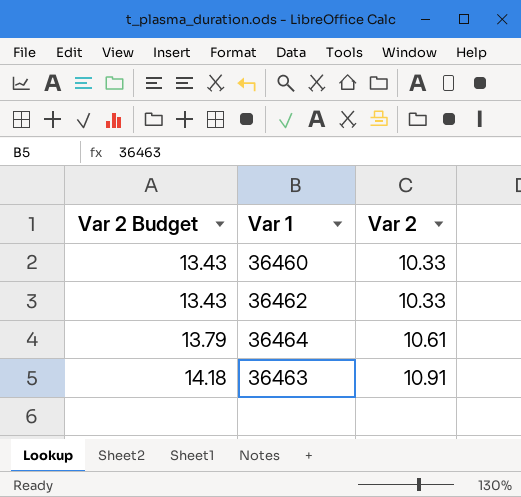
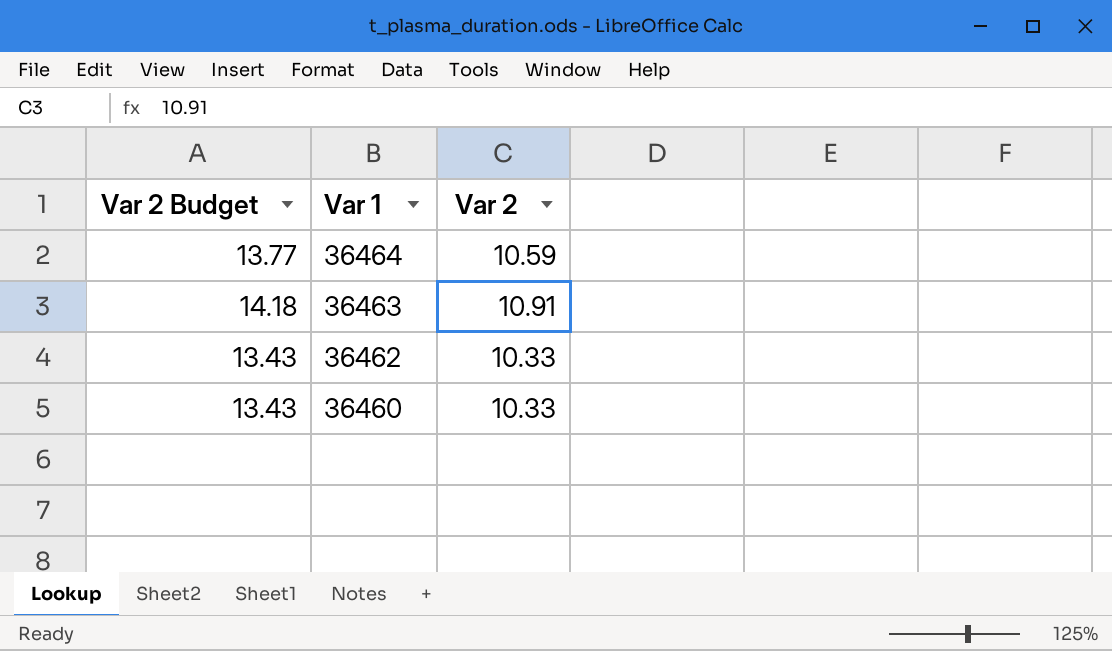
row order: Var 2 Budget ascending -> Var 1 descending
36464 | Var 2 Budget: 13.79 -> 13.77
36464 | Var 2: 10.61 -> 10.59

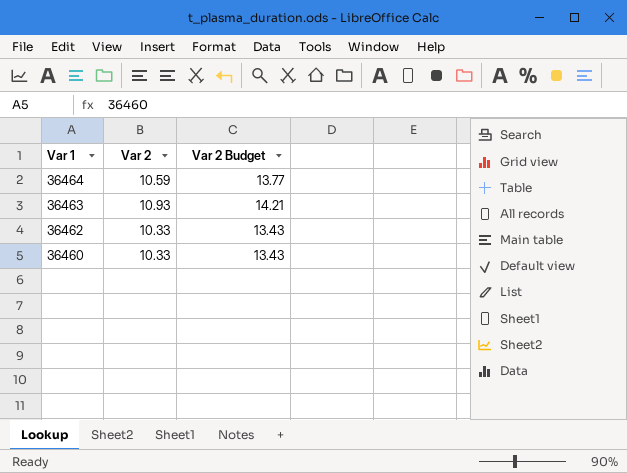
column Var 2 Budget | position: 1 -> 3
36463 | Var 2: 10.91 -> 10.93
36463 | Var 2 Budget: 14.18 -> 14.21

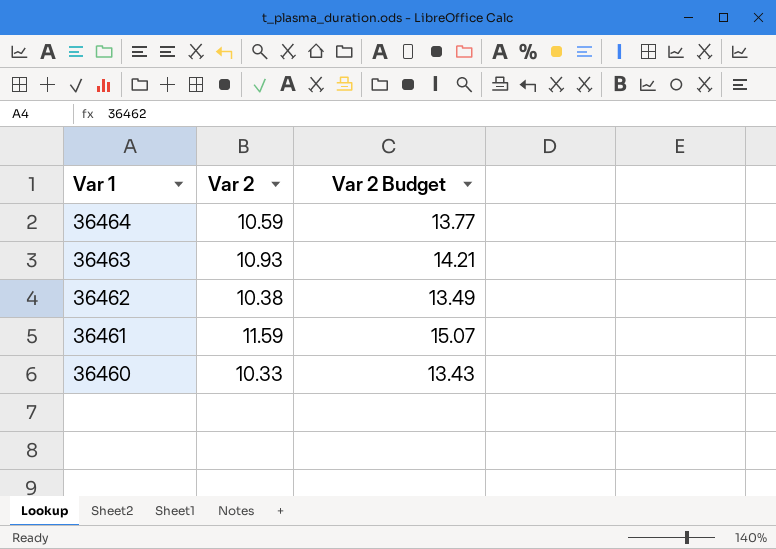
36462 | Var 2: 10.33 -> 10.38
36462 | Var 2 Budget: 13.43 -> 13.49
row 36461: none -> 11.59 | 15.07

